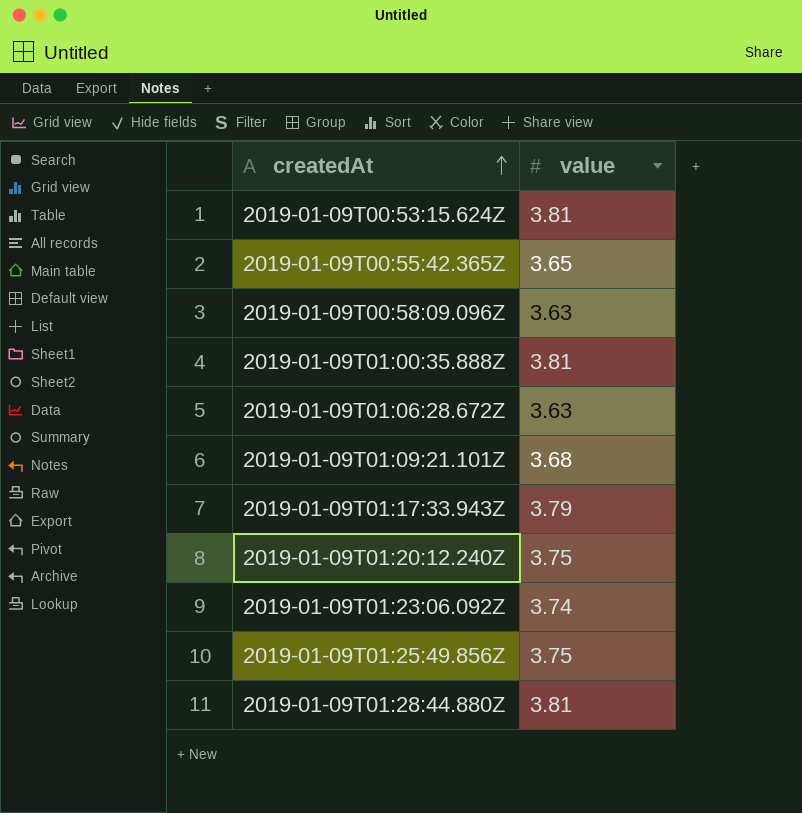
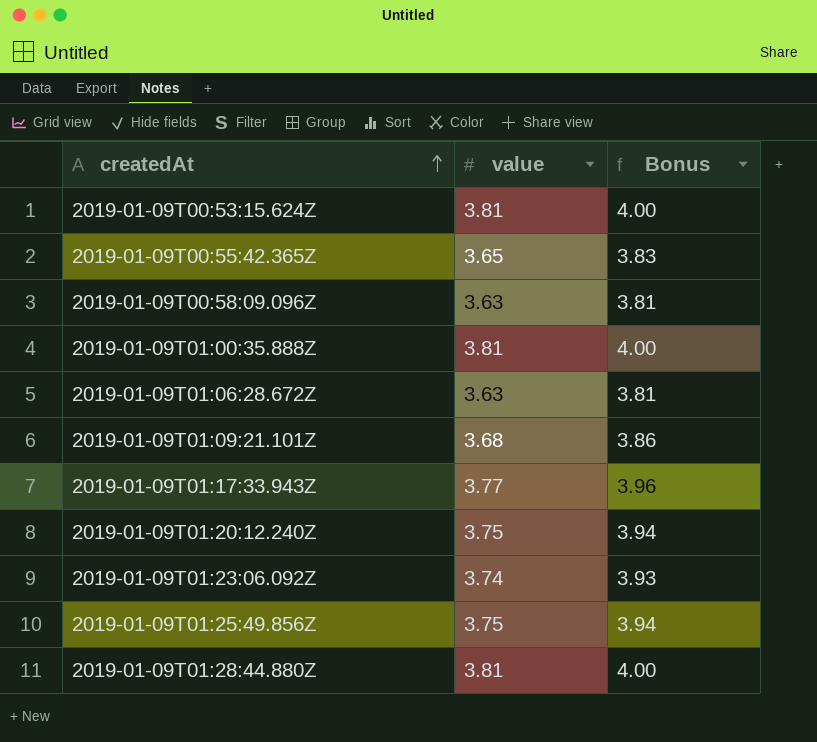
column Bonus | formula: none -> [value] * 1.05
2019-01-09T01:17:33.943Z | value: 3.79 -> 3.77

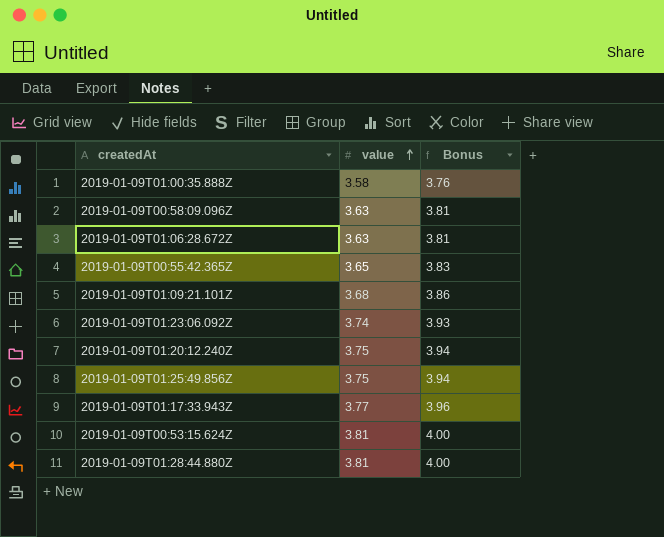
row order: createdAt ascending -> value ascending
2019-01-09T01:00:35.888Z | value: 3.81 -> 3.58
2019-01-09T01:00:35.888Z | Bonus: 4.00 -> 3.76

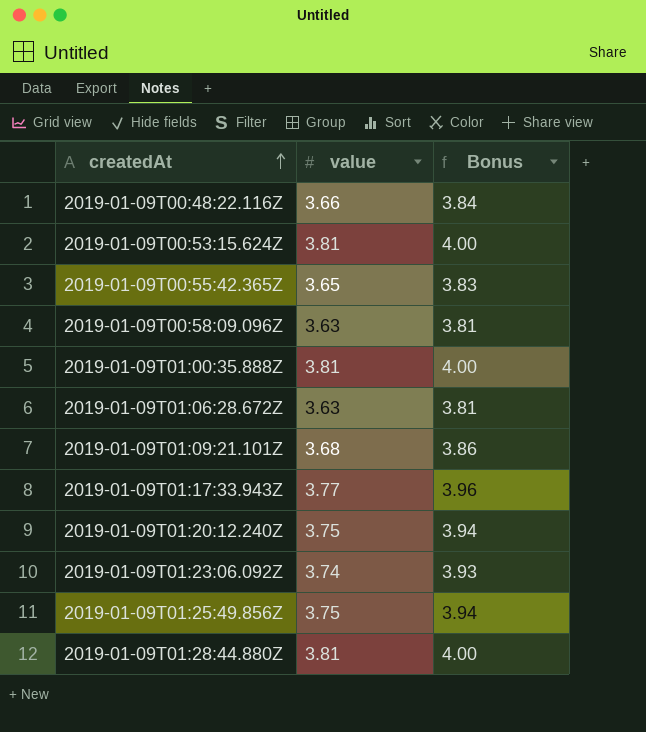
row order: value ascending -> createdAt ascending
row 2019-01-09T00:48:22.116Z: none -> 3.66 | 3.84
2019-01-09T01:00:35.888Z | value: 3.58 -> 3.81
2019-01-09T01:00:35.888Z | Bonus: 3.76 -> 4.00

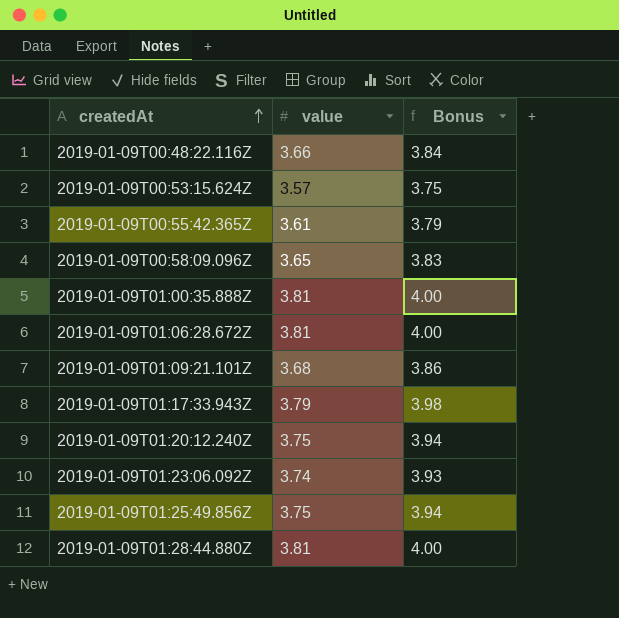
2019-01-09T00:53:15.624Z | value: 3.81 -> 3.57
2019-01-09T00:53:15.624Z | Bonus: 4.00 -> 3.75
2019-01-09T00:55:42.365Z | value: 3.65 -> 3.61
2019-01-09T00:55:42.365Z | Bonus: 3.83 -> 3.79
2019-01-09T00:58:09.096Z | value: 3.63 -> 3.65
2019-01-09T00:58:09.096Z | Bonus: 3.81 -> 3.83
2019-01-09T01:06:28.672Z | value: 3.63 -> 3.81
2019-01-09T01:06:28.672Z | Bonus: 3.81 -> 4.00
2019-01-09T01:17:33.943Z | value: 3.77 -> 3.79
2019-01-09T01:17:33.943Z | Bonus: 3.96 -> 3.98

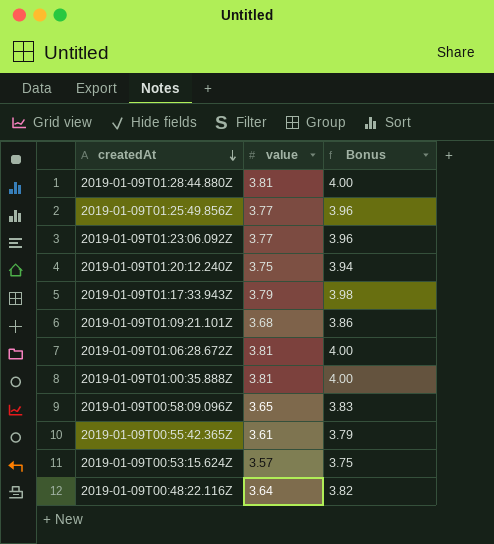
row order: createdAt ascending -> createdAt descending
2019-01-09T01:25:49.856Z | value: 3.75 -> 3.77
2019-01-09T01:25:49.856Z | Bonus: 3.94 -> 3.96
2019-01-09T01:23:06.092Z | value: 3.74 -> 3.77
2019-01-09T01:23:06.092Z | Bonus: 3.93 -> 3.96
2019-01-09T00:48:22.116Z | value: 3.66 -> 3.64
2019-01-09T00:48:22.116Z | Bonus: 3.84 -> 3.82

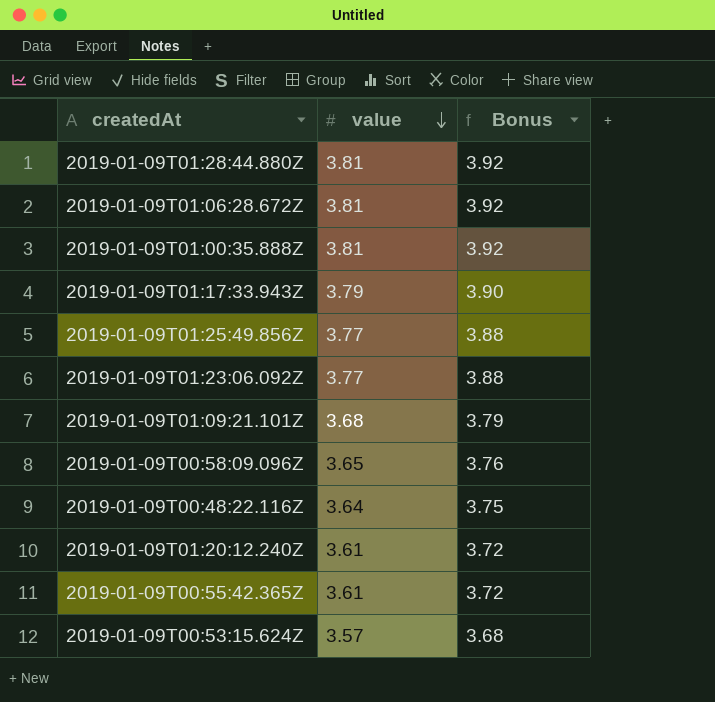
row order: createdAt descending -> value descending
column Bonus | formula: [value] * 1.05 -> [value] * 1.03
2019-01-09T01:20:12.240Z | value: 3.75 -> 3.61

